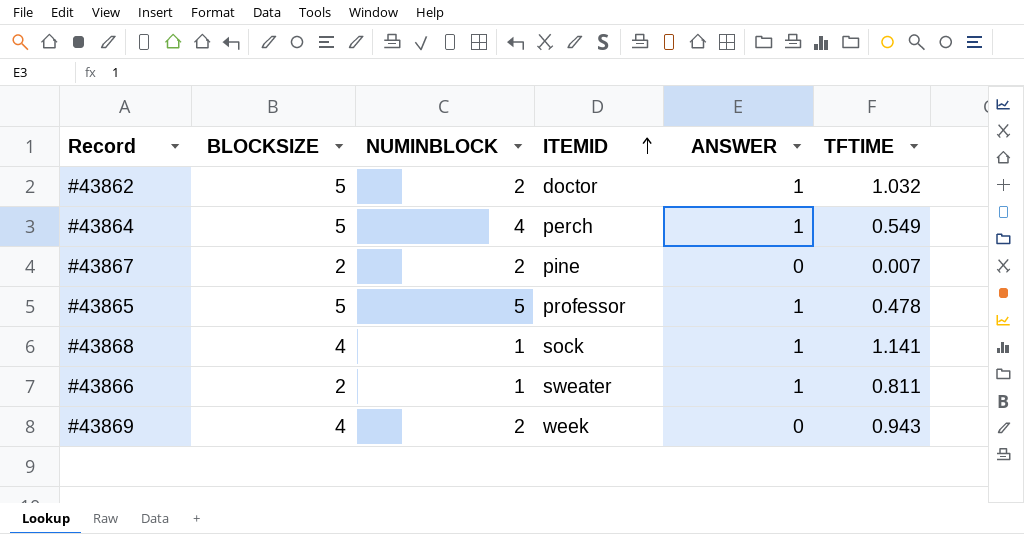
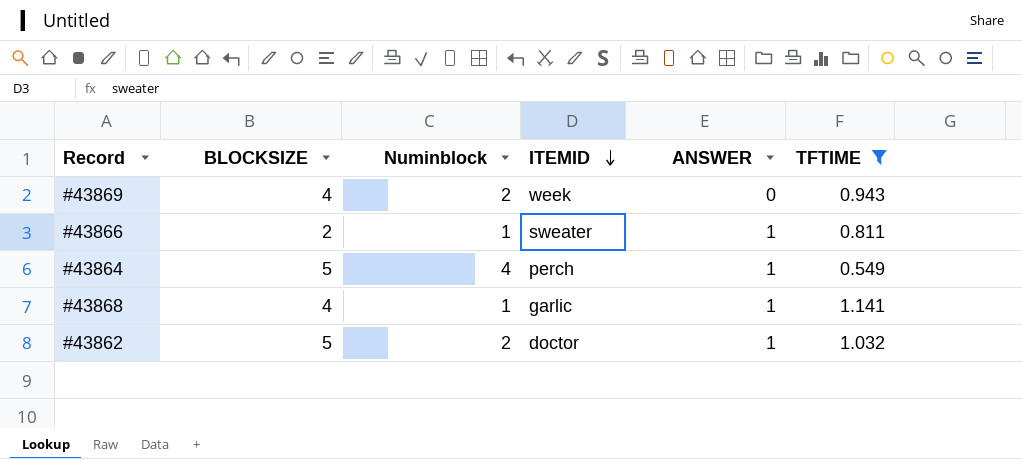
filter: none -> TFTIME >= 0.549
row order: ITEMID ascending -> ITEMID descending
column name: NUMINBLOCK -> Numinblock
#43868 | ITEMID: sock -> garlic

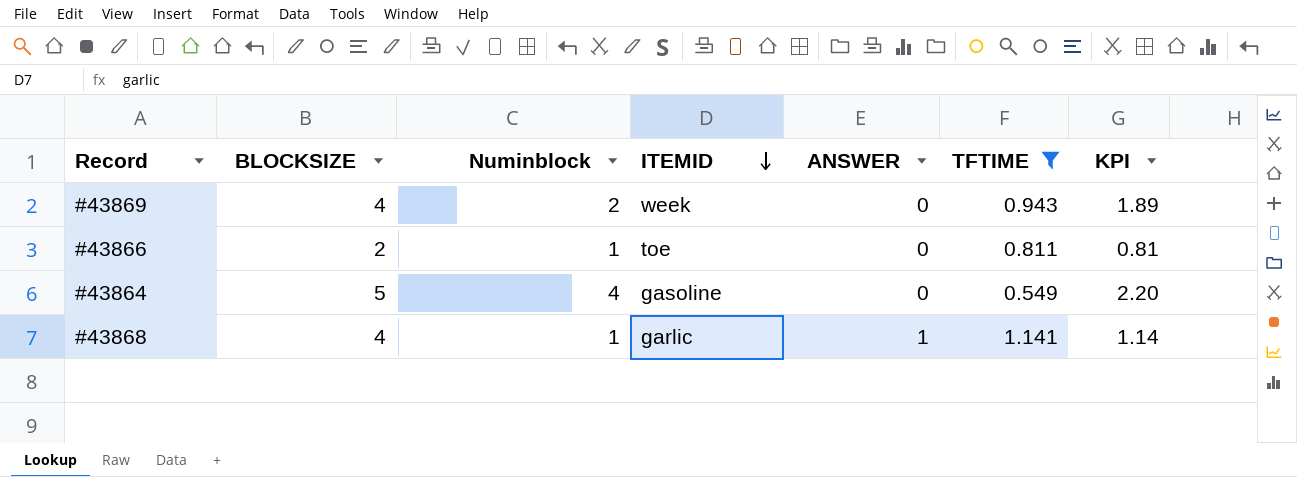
column KPI | formula: none -> [Numinblock] * [TFTIME]
row #43862: 5 | 2 | doctor | 1 | 1.032 -> none
#43866 | ITEMID: sweater -> toe
#43866 | ANSWER: 1 -> 0
#43864 | ITEMID: perch -> gasoline
#43864 | ANSWER: 1 -> 0

